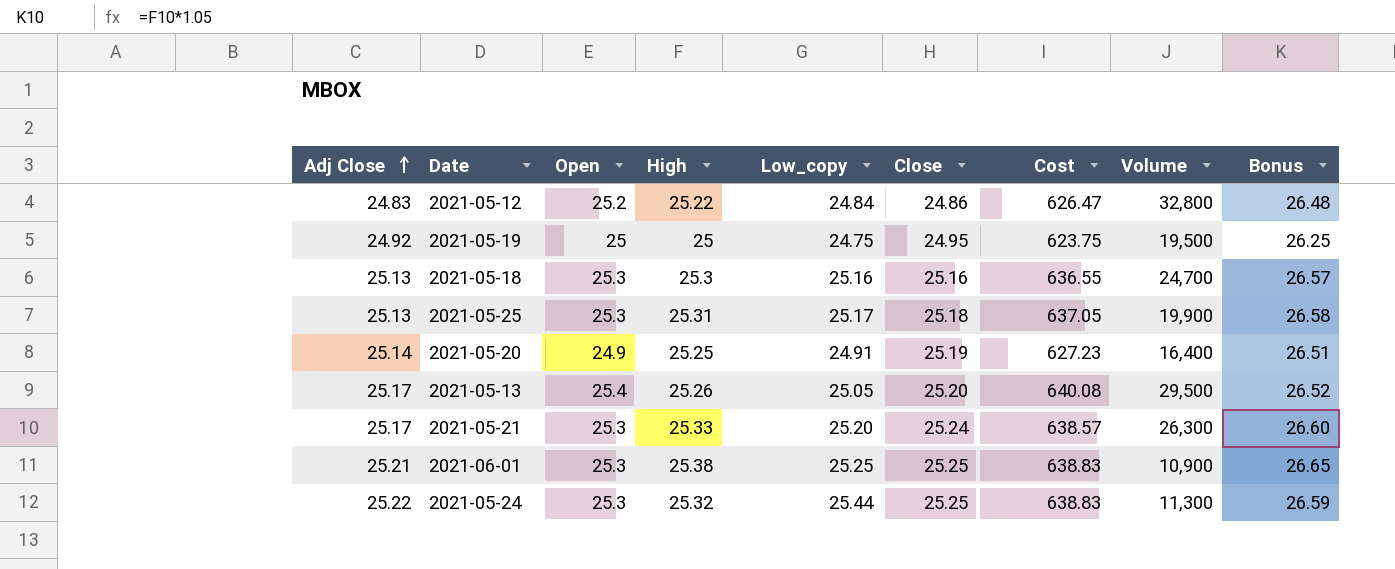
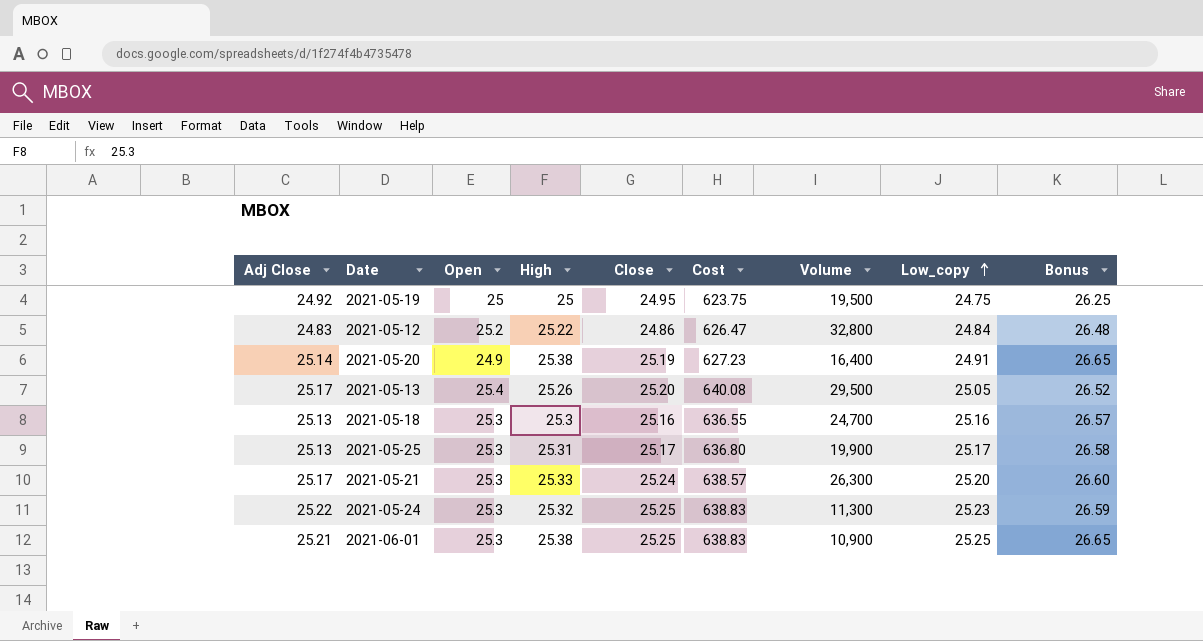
row order: Adj Close ascending -> Low_copy ascending
column Low_copy | position: 5 -> 8
2021-05-20 | High: 25.25 -> 25.38
2021-05-20 | Bonus: 26.51 -> 26.65
2021-05-25 | Close: 25.18 -> 25.17
2021-05-25 | Cost: 637.05 -> 636.80
2021-05-24 | Low_copy: 25.44 -> 25.23

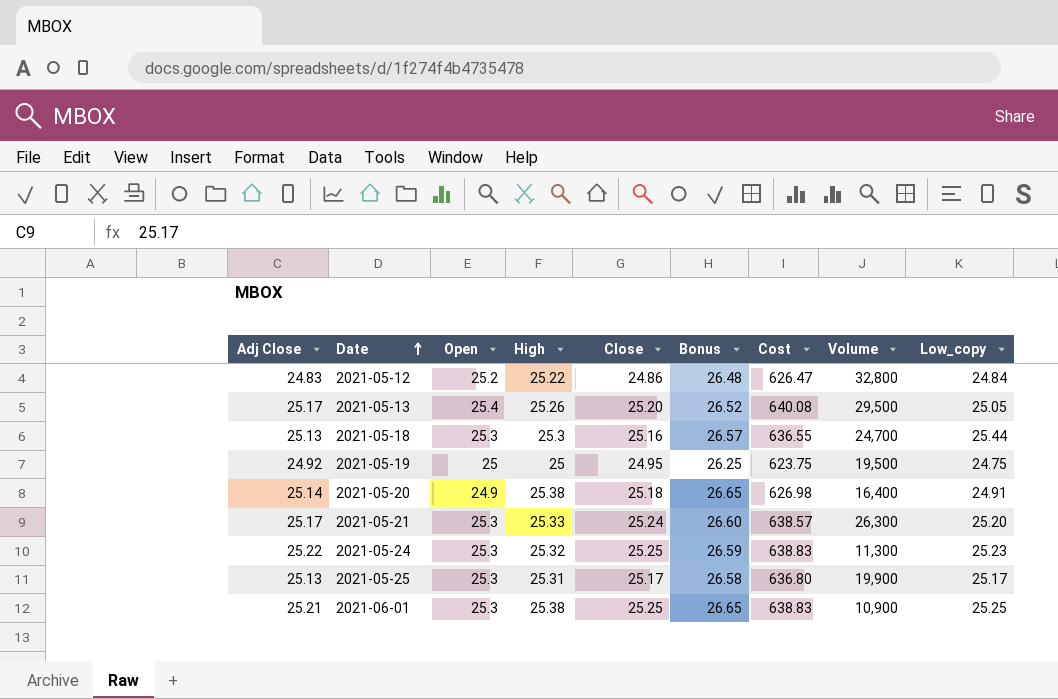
row order: Low_copy ascending -> Date ascending
column Bonus | position: 9 -> 6
2021-05-18 | Low_copy: 25.16 -> 25.44
2021-05-20 | Close: 25.19 -> 25.18
2021-05-20 | Cost: 627.23 -> 626.98

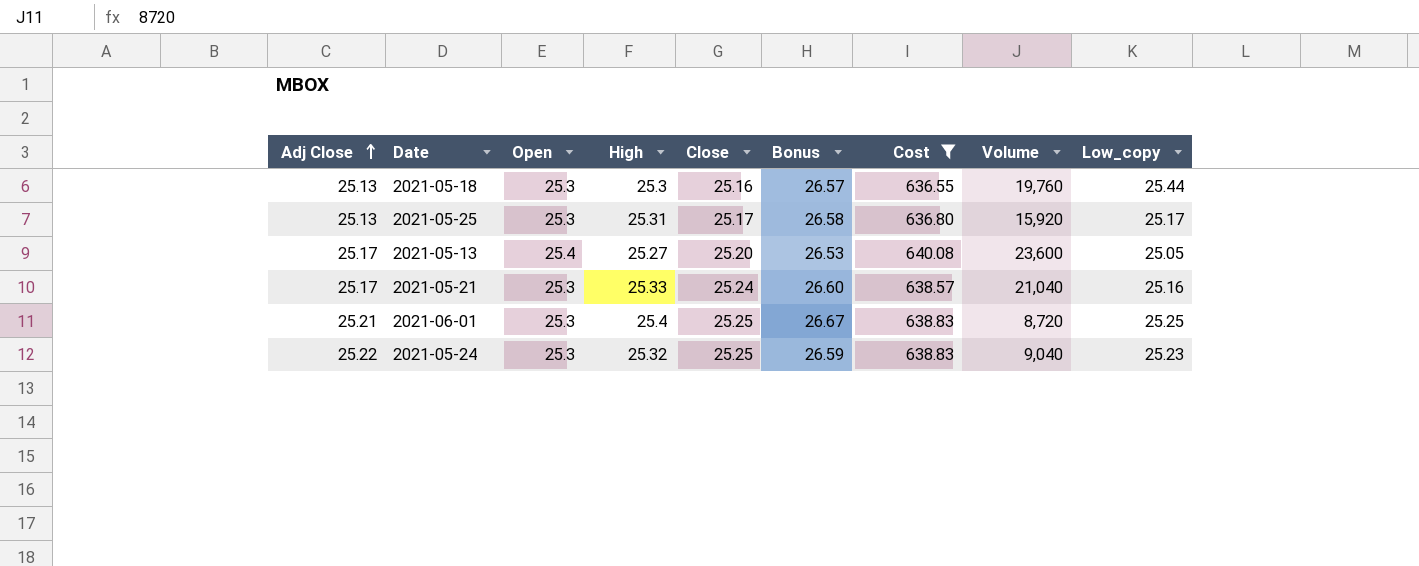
filter: none -> Cost >= 636.55
row order: Date ascending -> Adj Close ascending
2021-05-18 | Volume: 24,700 -> 19,760
2021-05-25 | Volume: 19,900 -> 15,920
2021-05-13 | High: 25.26 -> 25.27
2021-05-13 | Bonus: 26.52 -> 26.53
2021-05-13 | Volume: 29,500 -> 23,600
2021-05-21 | Volume: 26,300 -> 21,040
2021-05-21 | Low_copy: 25.20 -> 25.16
2021-06-01 | High: 25.38 -> 25.4
2021-06-01 | Bonus: 26.65 -> 26.67
2021-06-01 | Volume: 10,900 -> 8,720
2021-05-24 | Volume: 11,300 -> 9,040

